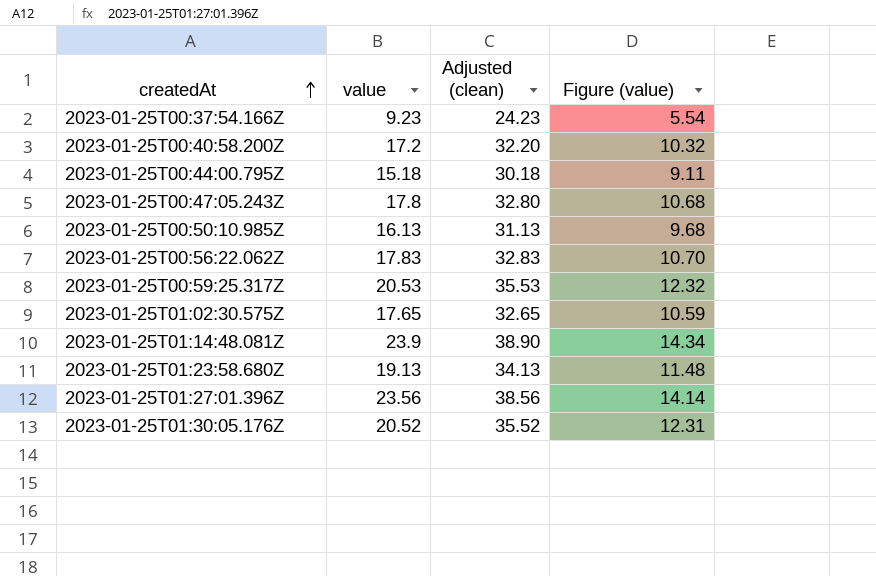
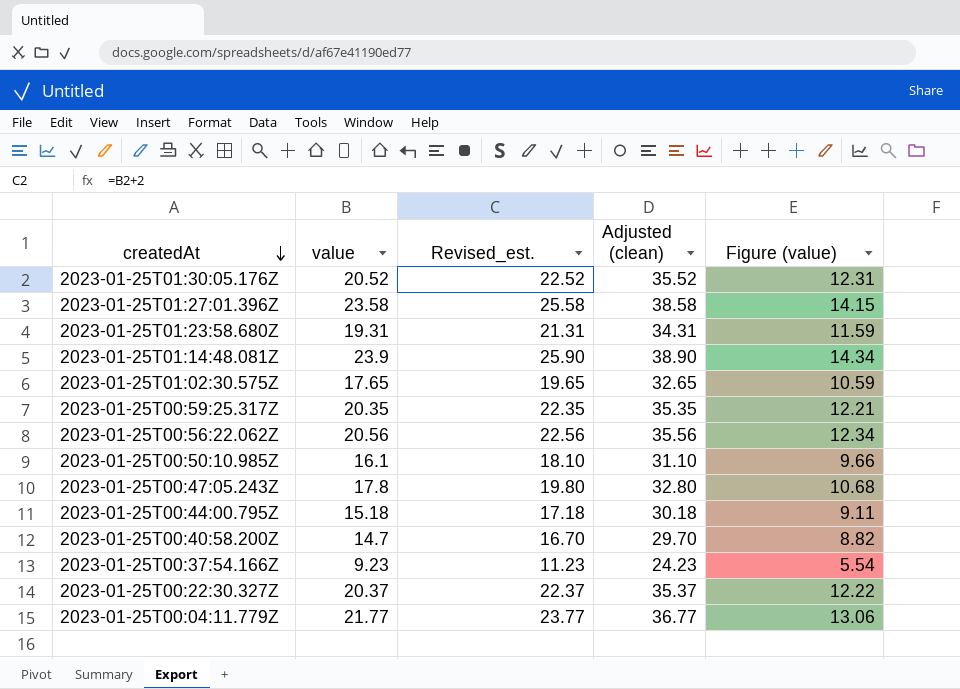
row order: createdAt ascending -> createdAt descending
column Revised_est. | formula: none -> [value] + 2
2023-01-25T01:27:01.396Z | value: 23.56 -> 23.58
2023-01-25T01:27:01.396Z | Adjusted (clean): 38.56 -> 38.58
2023-01-25T01:27:01.396Z | Figure (value): 14.14 -> 14.15
2023-01-25T01:23:58.680Z | value: 19.13 -> 19.31
2023-01-25T01:23:58.680Z | Adjusted (clean): 34.13 -> 34.31
2023-01-25T01:23:58.680Z | Figure (value): 11.48 -> 11.59
2023-01-25T00:59:25.317Z | value: 20.53 -> 20.35
2023-01-25T00:59:25.317Z | Adjusted (clean): 35.53 -> 35.35
2023-01-25T00:59:25.317Z | Figure (value): 12.32 -> 12.21
2023-01-25T00:56:22.062Z | value: 17.83 -> 20.56
2023-01-25T00:56:22.062Z | Adjusted (clean): 32.83 -> 35.56
2023-01-25T00:56:22.062Z | Figure (value): 10.70 -> 12.34
2023-01-25T00:50:10.985Z | value: 16.13 -> 16.1
2023-01-25T00:50:10.985Z | Adjusted (clean): 31.13 -> 31.10
2023-01-25T00:50:10.985Z | Figure (value): 9.68 -> 9.66
2023-01-25T00:40:58.200Z | value: 17.2 -> 14.7
2023-01-25T00:40:58.200Z | Adjusted (clean): 32.20 -> 29.70
2023-01-25T00:40:58.200Z | Figure (value): 10.32 -> 8.82
row 2023-01-25T00:22:30.327Z: none -> 20.37 | 22.37 | 35.37 | 12.22
row 2023-01-25T00:04:11.779Z: none -> 21.77 | 23.77 | 36.77 | 13.06

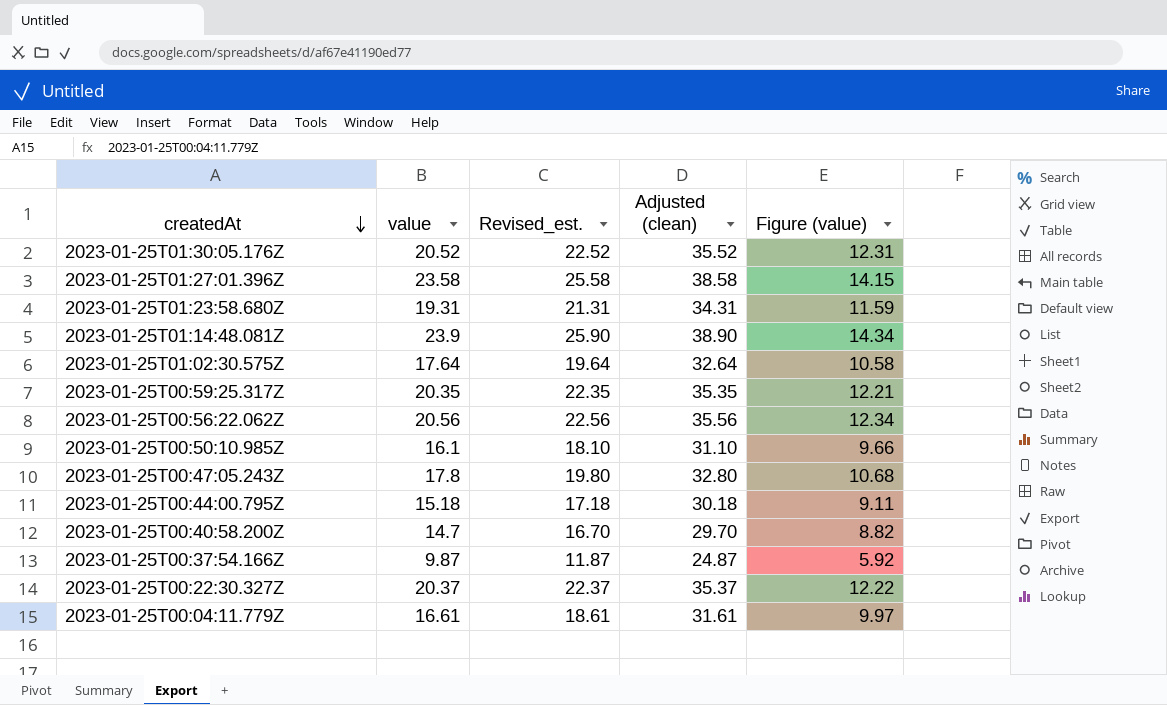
2023-01-25T01:02:30.575Z | value: 17.65 -> 17.64
2023-01-25T01:02:30.575Z | Revised_est.: 19.65 -> 19.64
2023-01-25T01:02:30.575Z | Adjusted (clean): 32.65 -> 32.64
2023-01-25T01:02:30.575Z | Figure (value): 10.59 -> 10.58
2023-01-25T00:37:54.166Z | value: 9.23 -> 9.87
2023-01-25T00:37:54.166Z | Revised_est.: 11.23 -> 11.87
2023-01-25T00:37:54.166Z | Adjusted (clean): 24.23 -> 24.87
2023-01-25T00:37:54.166Z | Figure (value): 5.54 -> 5.92
2023-01-25T00:04:11.779Z | value: 21.77 -> 16.61
2023-01-25T00:04:11.779Z | Revised_est.: 23.77 -> 18.61
2023-01-25T00:04:11.779Z | Adjusted (clean): 36.77 -> 31.61
2023-01-25T00:04:11.779Z | Figure (value): 13.06 -> 9.97

